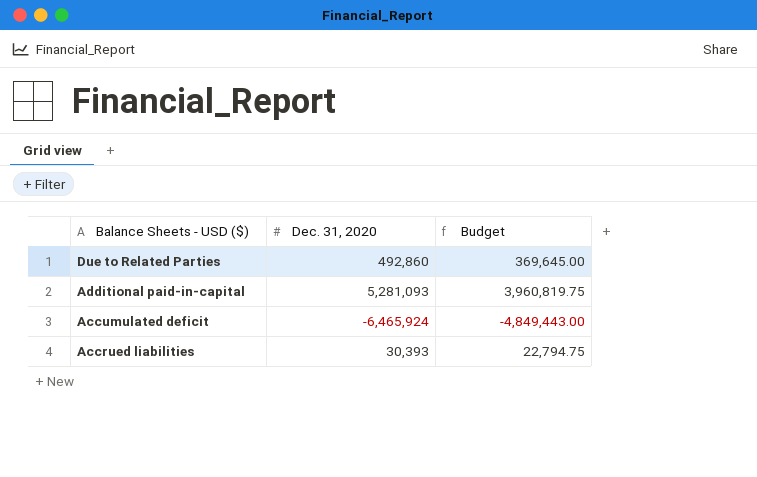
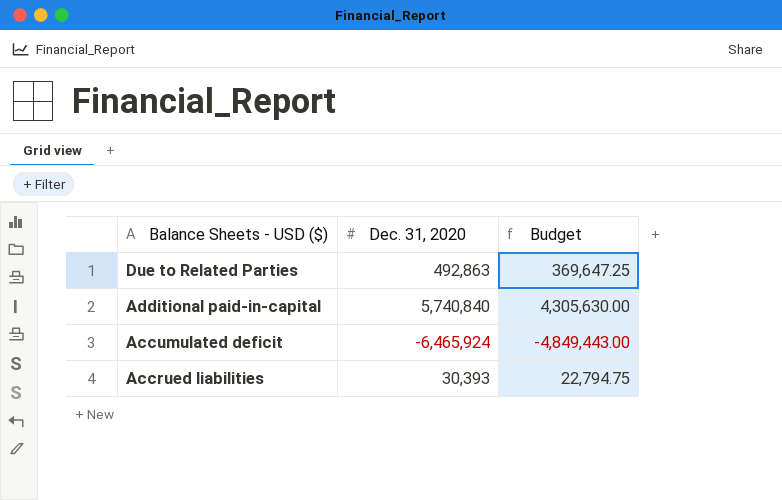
Due to Related Parties | Dec. 31, 2020: 492,860 -> 492,863
Due to Related Parties | Budget: 369,645.00 -> 369,647.25
Additional paid-in-capital | Dec. 31, 2020: 5,281,093 -> 5,740,840
Additional paid-in-capital | Budget: 3,960,819.75 -> 4,305,630.00

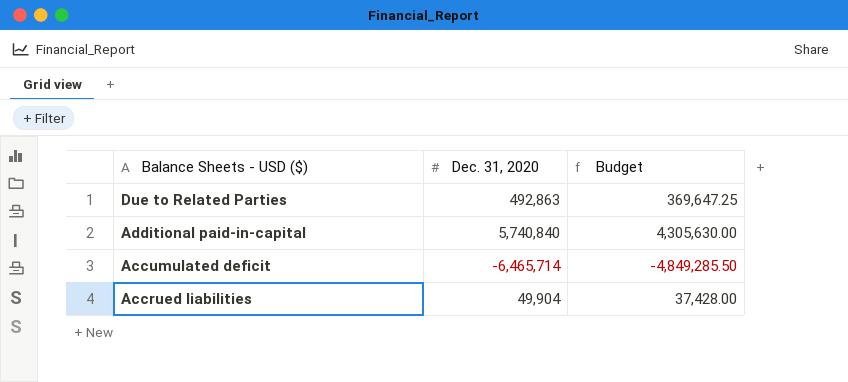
Accumulated deficit | Dec. 31, 2020: -6,465,924 -> -6,465,714
Accumulated deficit | Budget: -4,849,443.00 -> -4,849,285.50
Accrued liabilities | Dec. 31, 2020: 30,393 -> 49,904
Accrued liabilities | Budget: 22,794.75 -> 37,428.00

